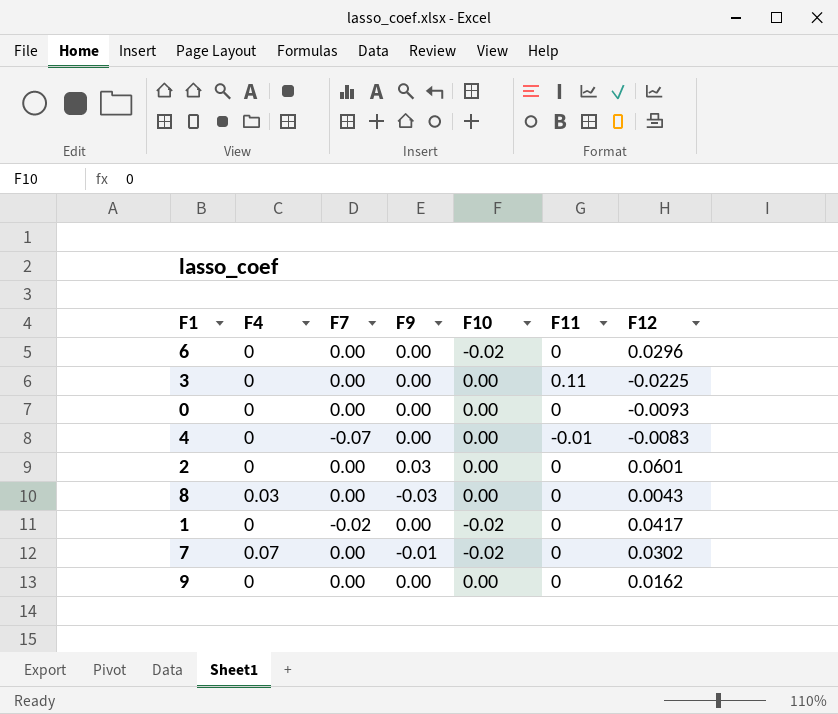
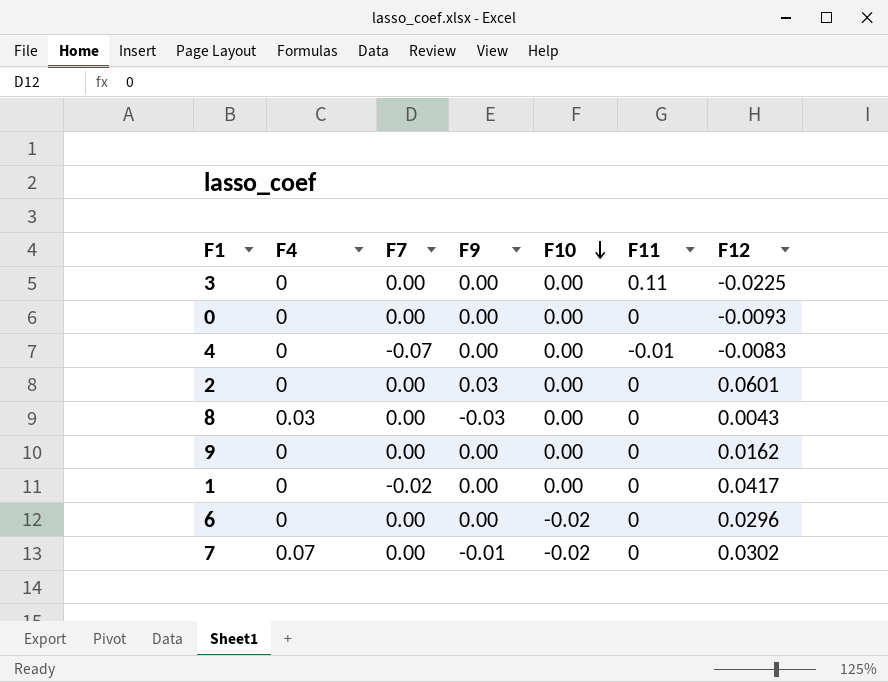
row order: none -> F10 descending
1 | F10: -0.02 -> 0.00

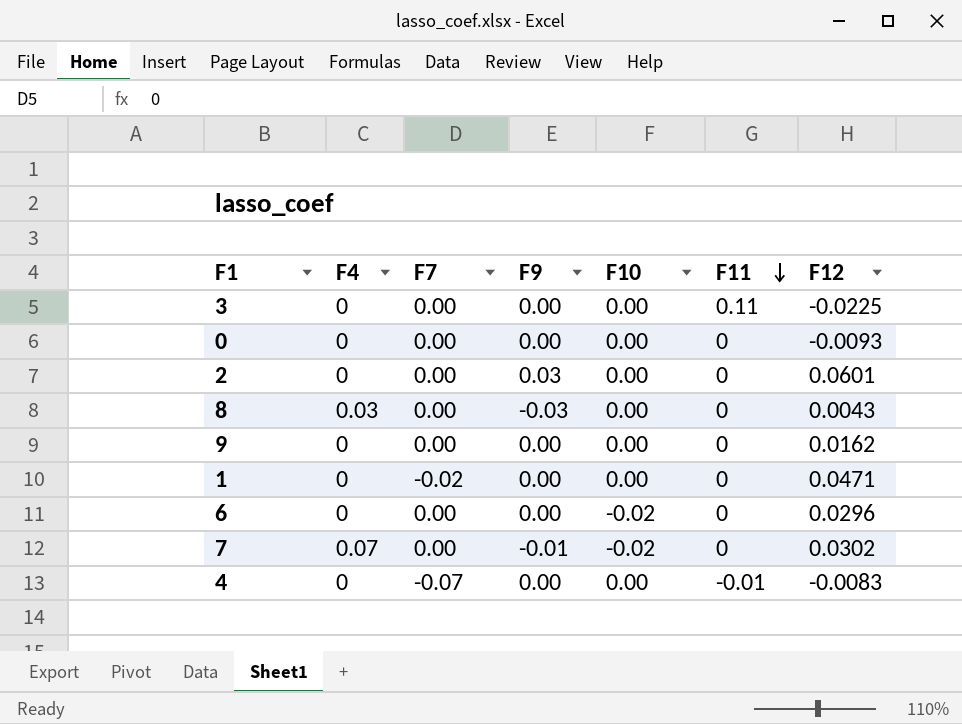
row order: F10 descending -> F11 descending
1 | F12: 0.0417 -> 0.0471

